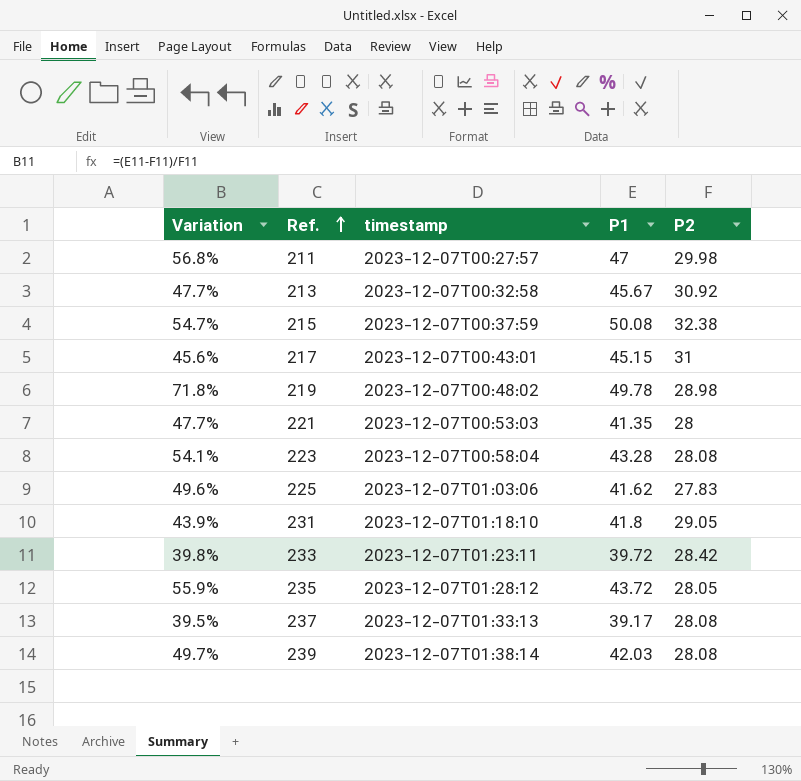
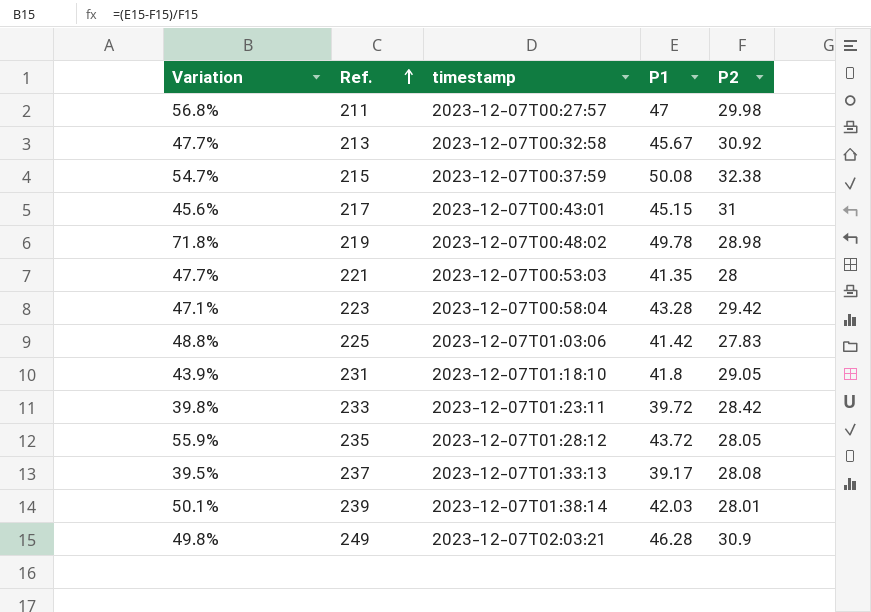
223 | Variation: 54.1% -> 47.1%
223 | P2: 28.08 -> 29.42
225 | Variation: 49.6% -> 48.8%
225 | P1: 41.62 -> 41.42
239 | Variation: 49.7% -> 50.1%
239 | P2: 28.08 -> 28.01
row 249: none -> 49.8% | 2023-12-07T02:03:21 | 46.28 | 30.9

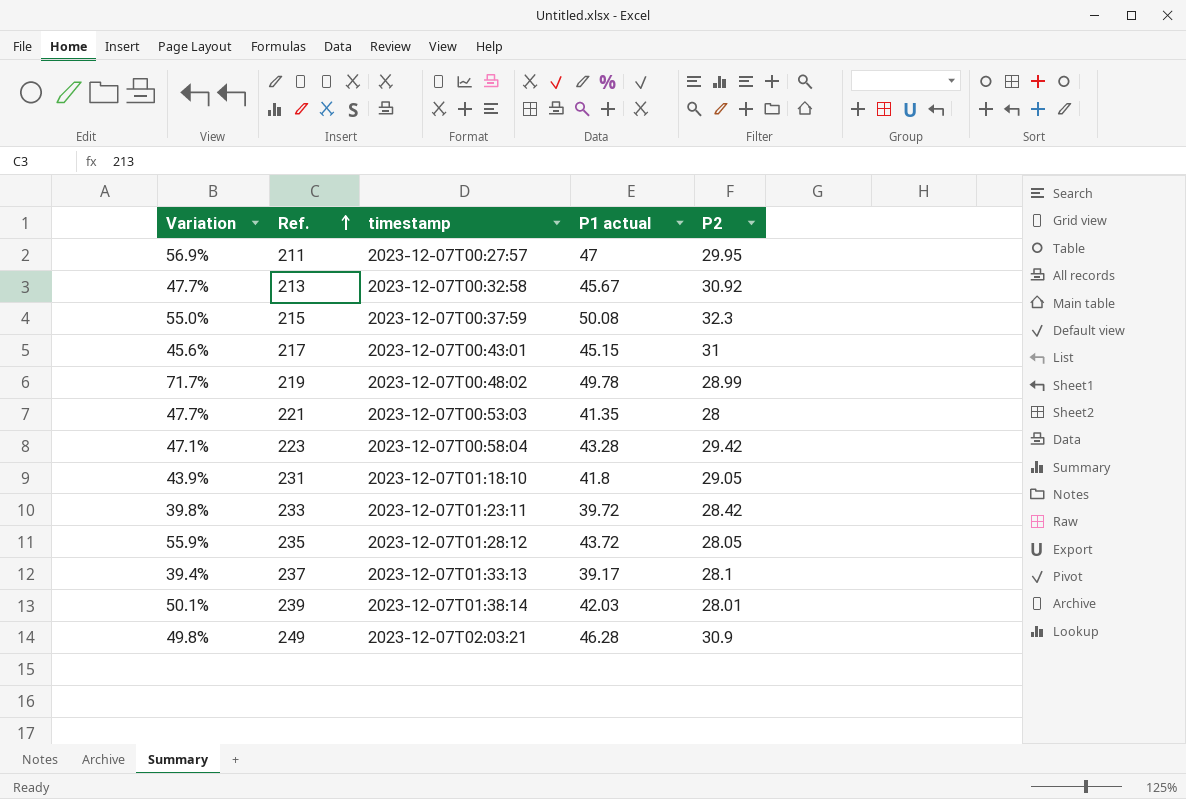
column name: P1 -> P1 actual
row 225: 48.8% | 2023-12-07T01:03:06 | 41.42 | 27.83 -> none
211 | Variation: 56.8% -> 56.9%
211 | P2: 29.98 -> 29.95
215 | Variation: 54.7% -> 55.0%
215 | P2: 32.38 -> 32.3
219 | Variation: 71.8% -> 71.7%
219 | P2: 28.98 -> 28.99
237 | Variation: 39.5% -> 39.4%
237 | P2: 28.08 -> 28.1

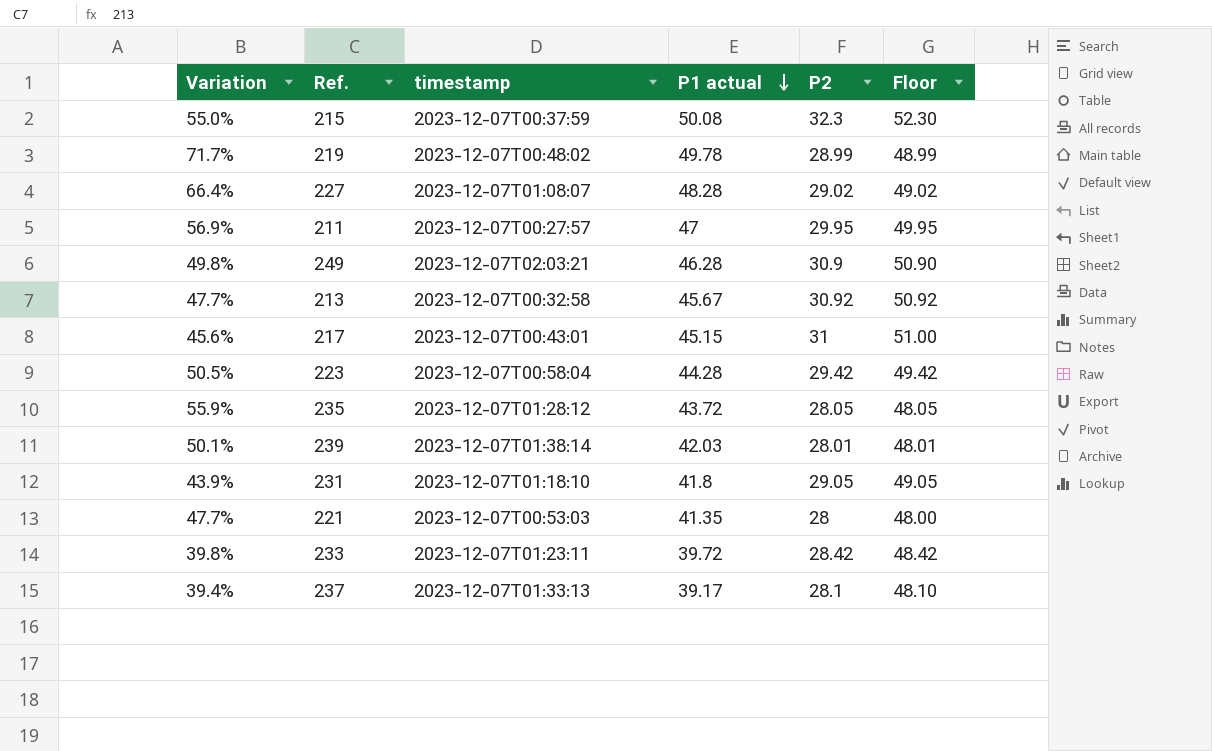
row order: Ref. ascending -> P1 actual descending
column Floor | formula: none -> [P2] + 20
row 227: none -> 66.4% | 2023-12-07T01:08:07 | 48.28 | 29.02 | 49.02
223 | Variation: 47.1% -> 50.5%
223 | P1 actual: 43.28 -> 44.28

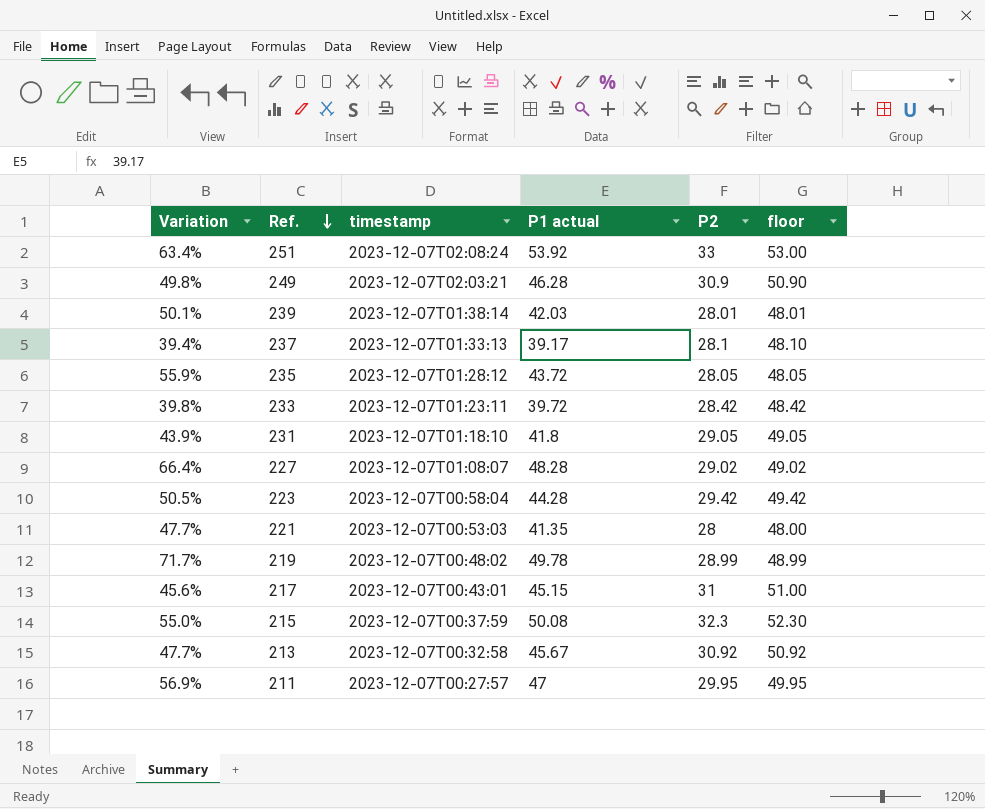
row order: P1 actual descending -> Ref. descending
column name: Floor -> floor
row 251: none -> 63.4% | 2023-12-07T02:08:24 | 53.92 | 33 | 53.00

